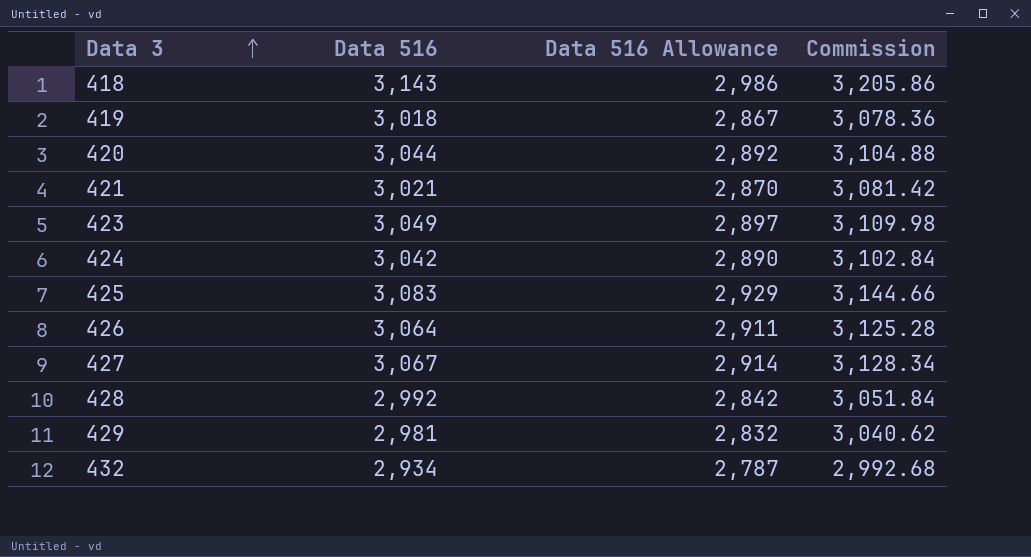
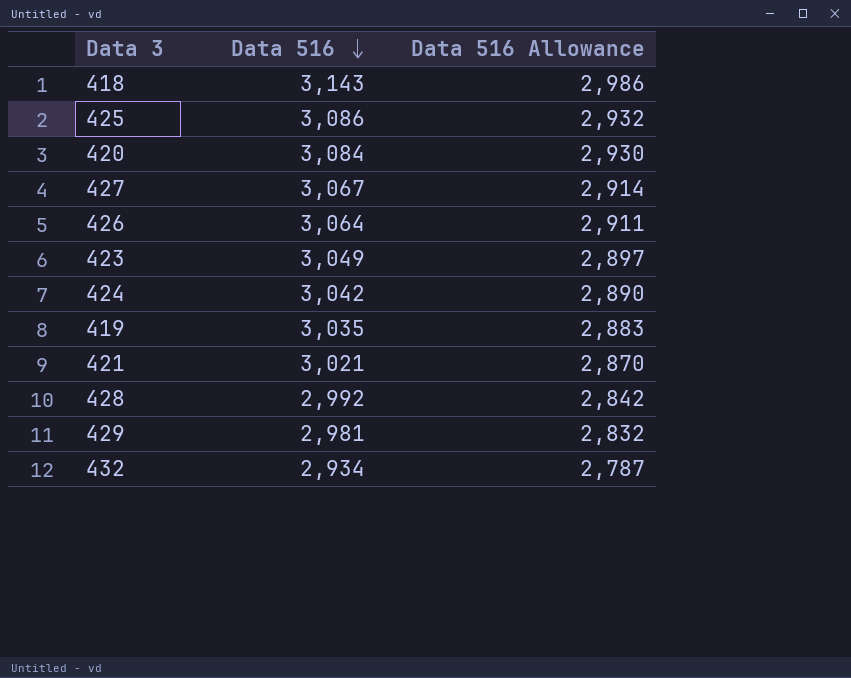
row order: Data 3 ascending -> Data 516 descending
column Commission | formula: [Data 516] * 1.02 -> none
425 | Data 516: 3,083 -> 3,086
425 | Data 516 Allowance: 2,929 -> 2,932
420 | Data 516: 3,044 -> 3,084
420 | Data 516 Allowance: 2,892 -> 2,930
419 | Data 516: 3,018 -> 3,035
419 | Data 516 Allowance: 2,867 -> 2,883

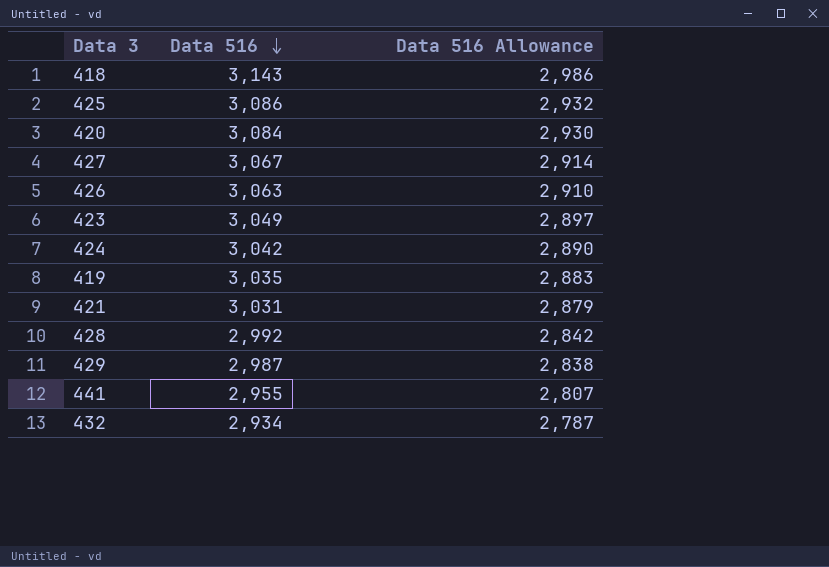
426 | Data 516: 3,064 -> 3,063
426 | Data 516 Allowance: 2,911 -> 2,910
421 | Data 516: 3,021 -> 3,031
421 | Data 516 Allowance: 2,870 -> 2,879
429 | Data 516: 2,981 -> 2,987
429 | Data 516 Allowance: 2,832 -> 2,838
row 441: none -> 2,955 | 2,807

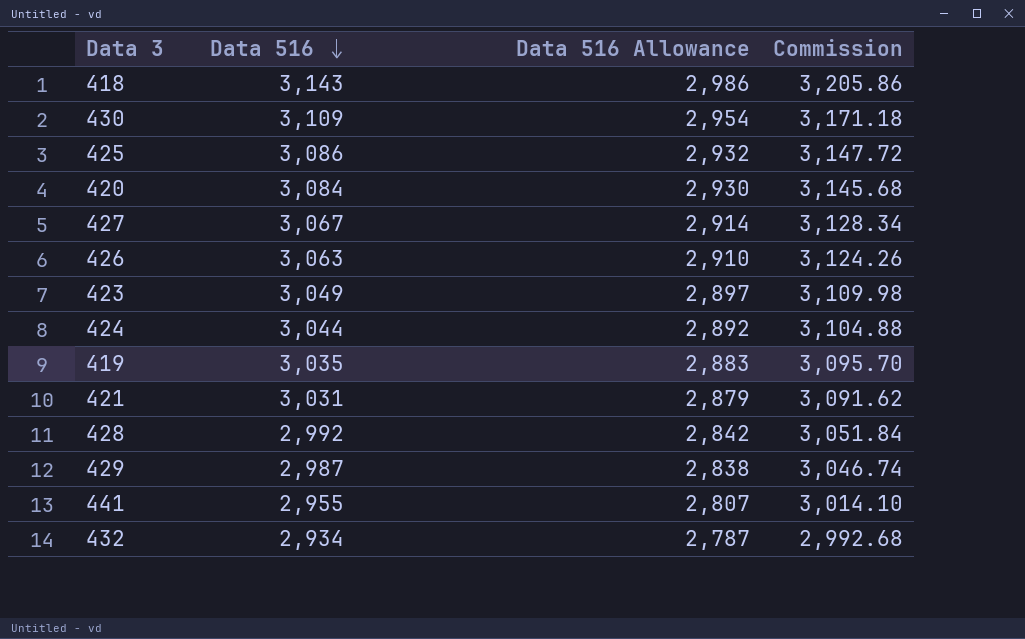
column Commission | formula: none -> [Data 516] * 1.02
row 430: none -> 3,109 | 2,954 | 3,171.18
424 | Data 516: 3,042 -> 3,044
424 | Data 516 Allowance: 2,890 -> 2,892

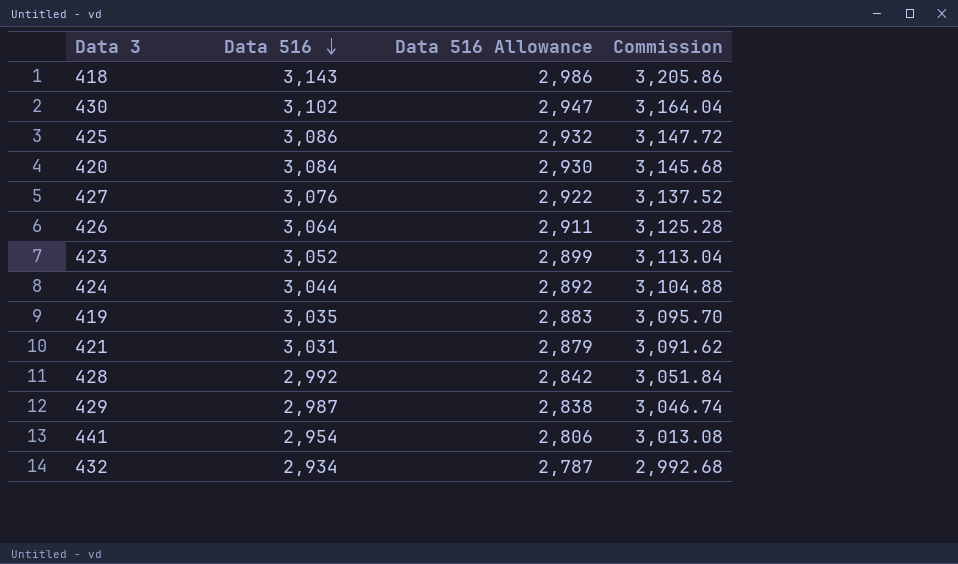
430 | Data 516: 3,109 -> 3,102
430 | Data 516 Allowance: 2,954 -> 2,947
430 | Commission: 3,171.18 -> 3,164.04
427 | Data 516: 3,067 -> 3,076
427 | Data 516 Allowance: 2,914 -> 2,922
427 | Commission: 3,128.34 -> 3,137.52
426 | Data 516: 3,063 -> 3,064
426 | Data 516 Allowance: 2,910 -> 2,911
426 | Commission: 3,124.26 -> 3,125.28
423 | Data 516: 3,049 -> 3,052
423 | Data 516 Allowance: 2,897 -> 2,899
423 | Commission: 3,109.98 -> 3,113.04
441 | Data 516: 2,955 -> 2,954
441 | Data 516 Allowance: 2,807 -> 2,806
441 | Commission: 3,014.10 -> 3,013.08

